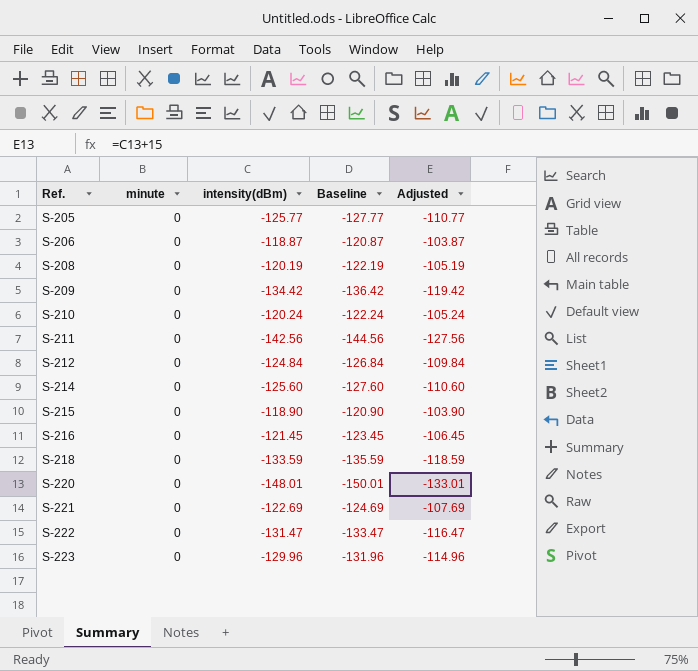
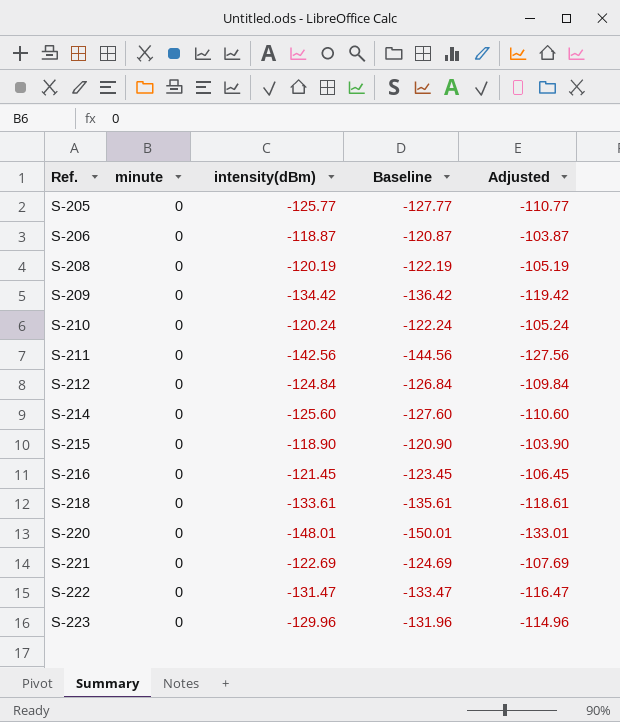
S-218 | intensity(dBm): -133.59 -> -133.61
S-218 | Baseline: -135.59 -> -135.61
S-218 | Adjusted: -118.59 -> -118.61

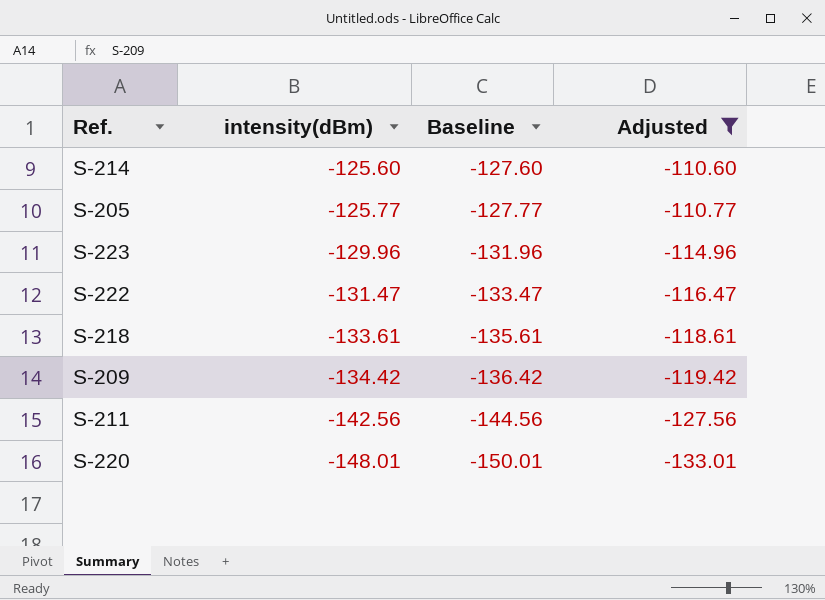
filter: none -> Adjusted <= -110.60
row order: Ref. ascending -> intensity(dBm) descending
column minute | position: 2 -> none

